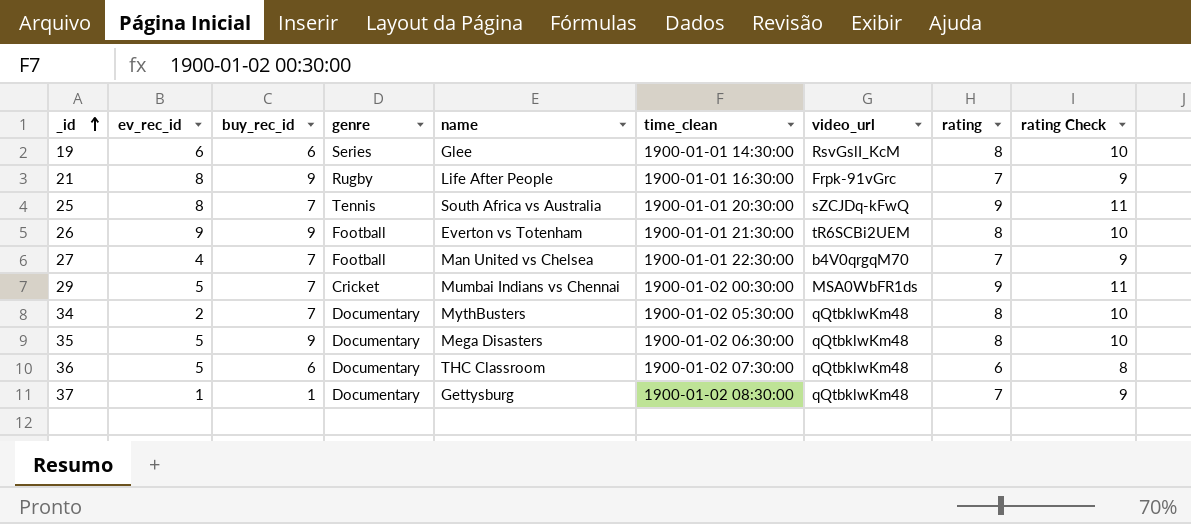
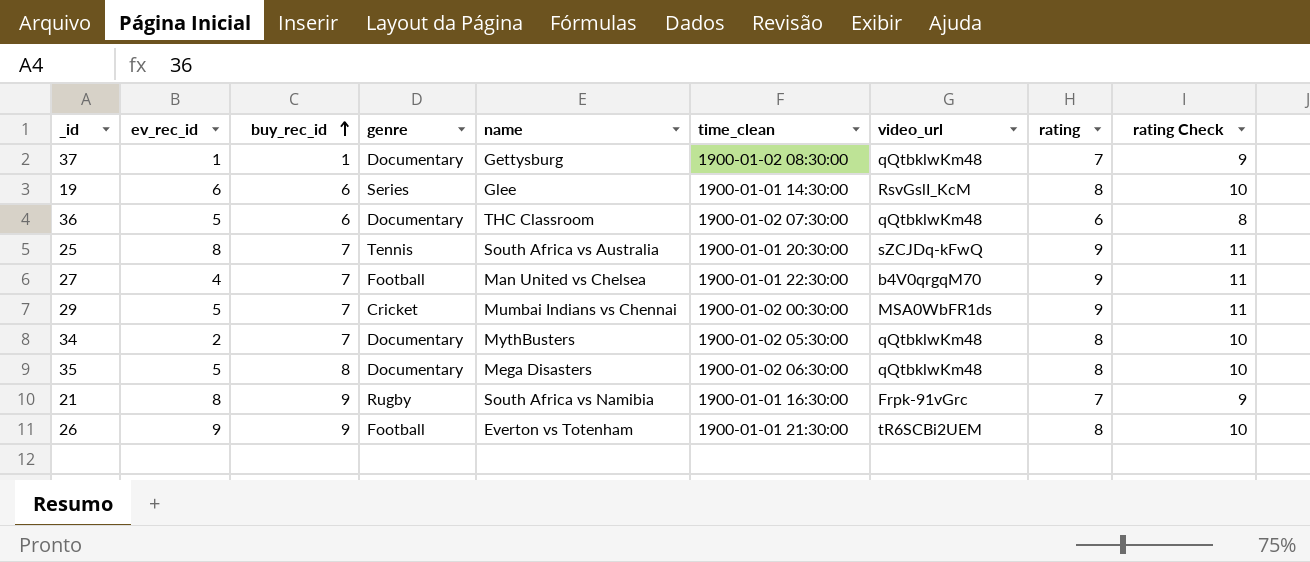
row order: _id ascending -> buy_rec_id ascending
27 | rating: 7 -> 9
27 | rating Check: 9 -> 11
35 | buy_rec_id: 9 -> 8
21 | name: Life After People -> South Africa vs Namibia

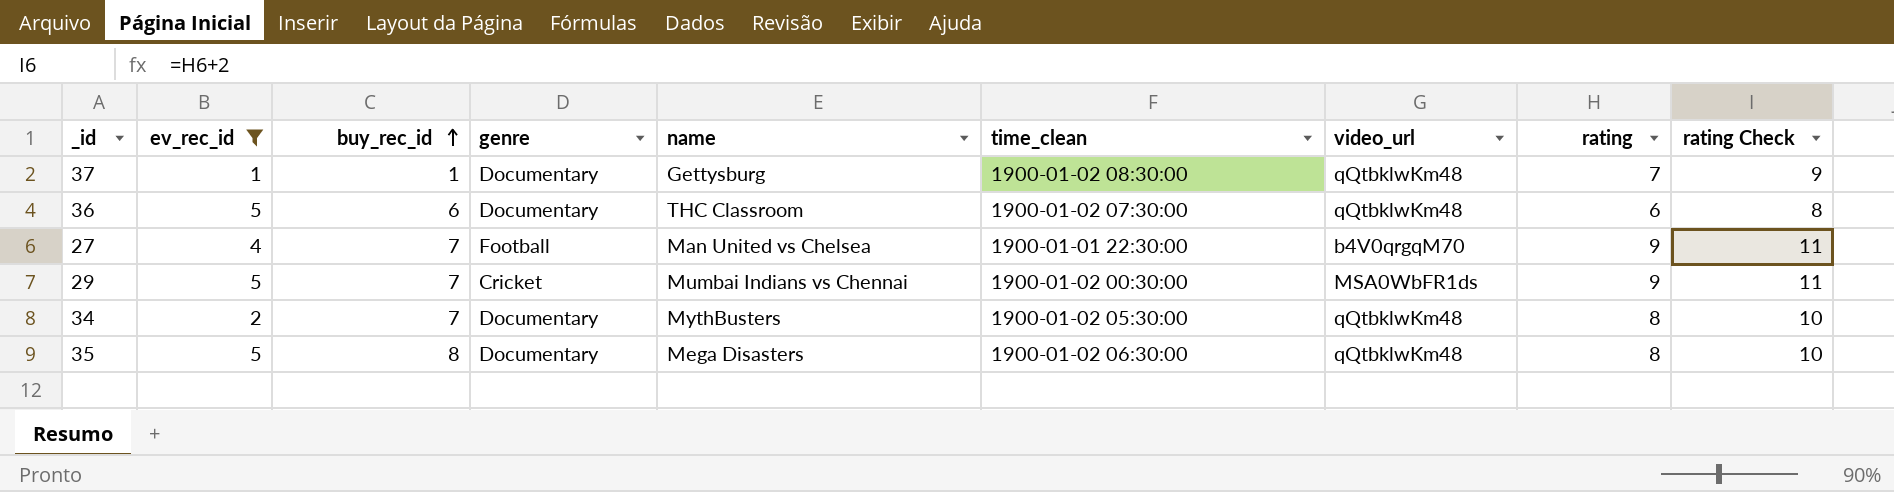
filter: none -> ev_rec_id <= 5

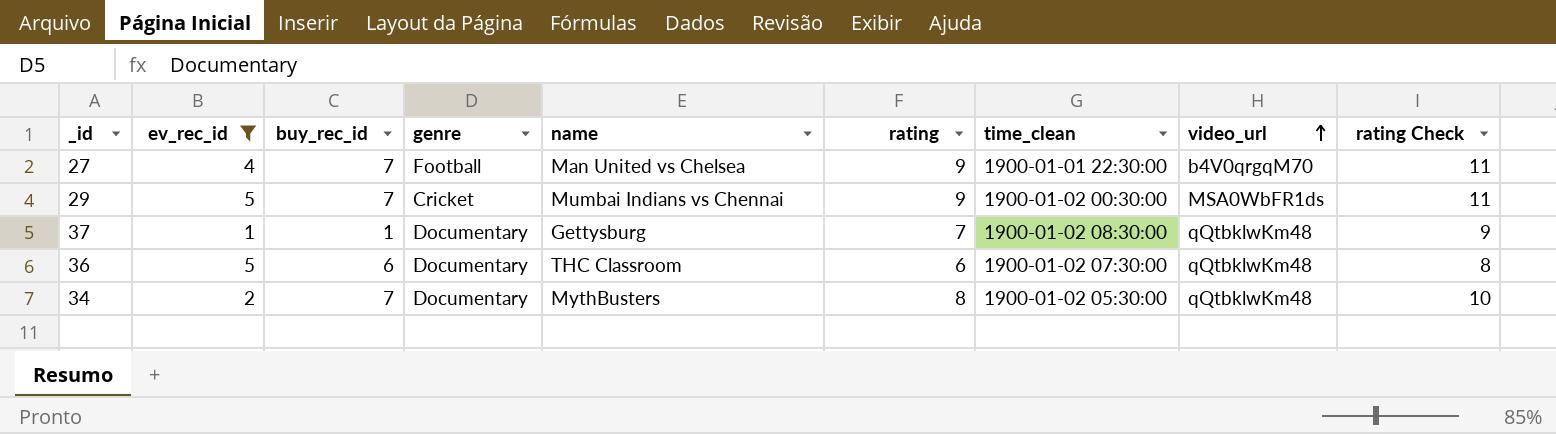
row order: buy_rec_id ascending -> video_url ascending
column rating | position: 8 -> 6
row 35: 5 | 8 | Documentary | Mega Disasters | 1900-01-02 06:30:00 | qQtbklwKm48 | 8 | 10 -> none

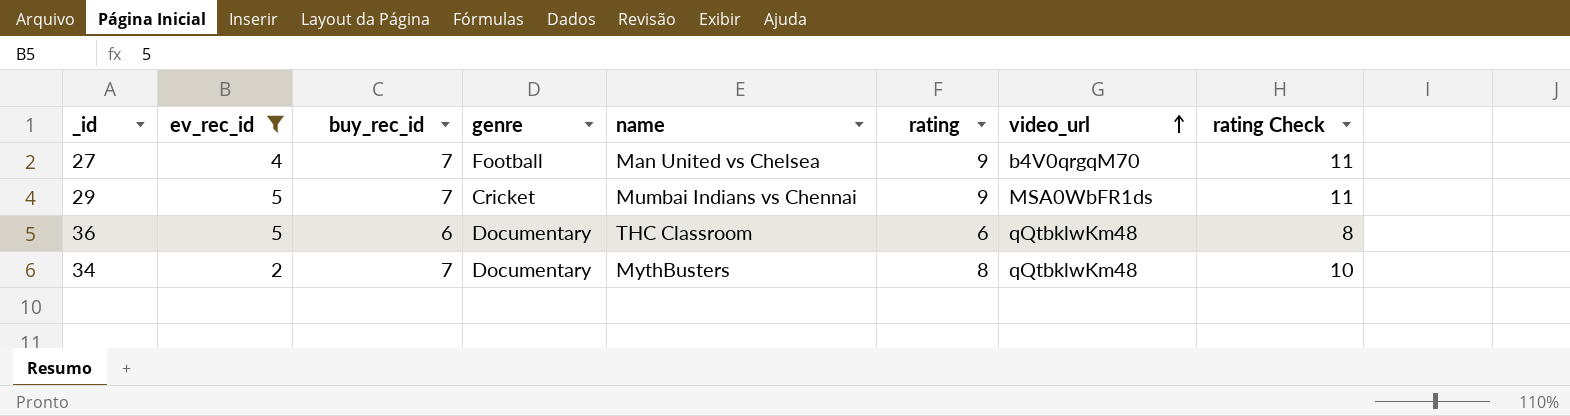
column time_clean | position: 7 -> none
row 37: 1 | 1 | Documentary | Gettysburg | 7 | 1900-01-02 08:30:00 | qQtbklwKm48 | 9 -> none

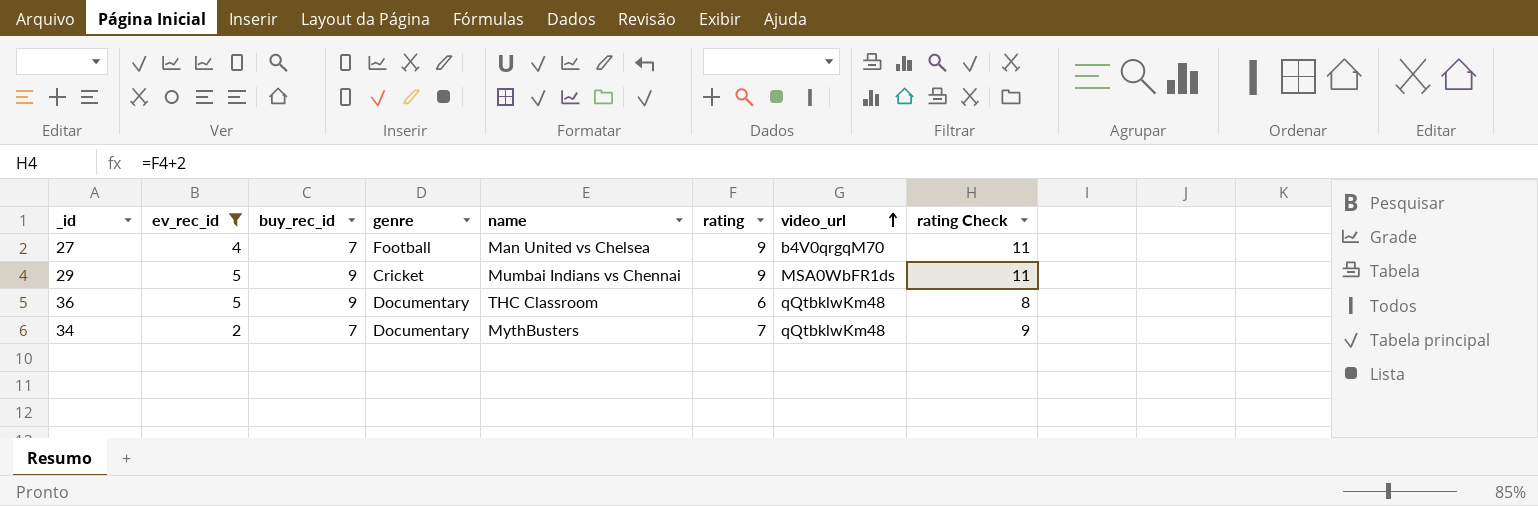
29 | buy_rec_id: 7 -> 9
36 | buy_rec_id: 6 -> 9
34 | rating: 8 -> 7
34 | rating Check: 10 -> 9

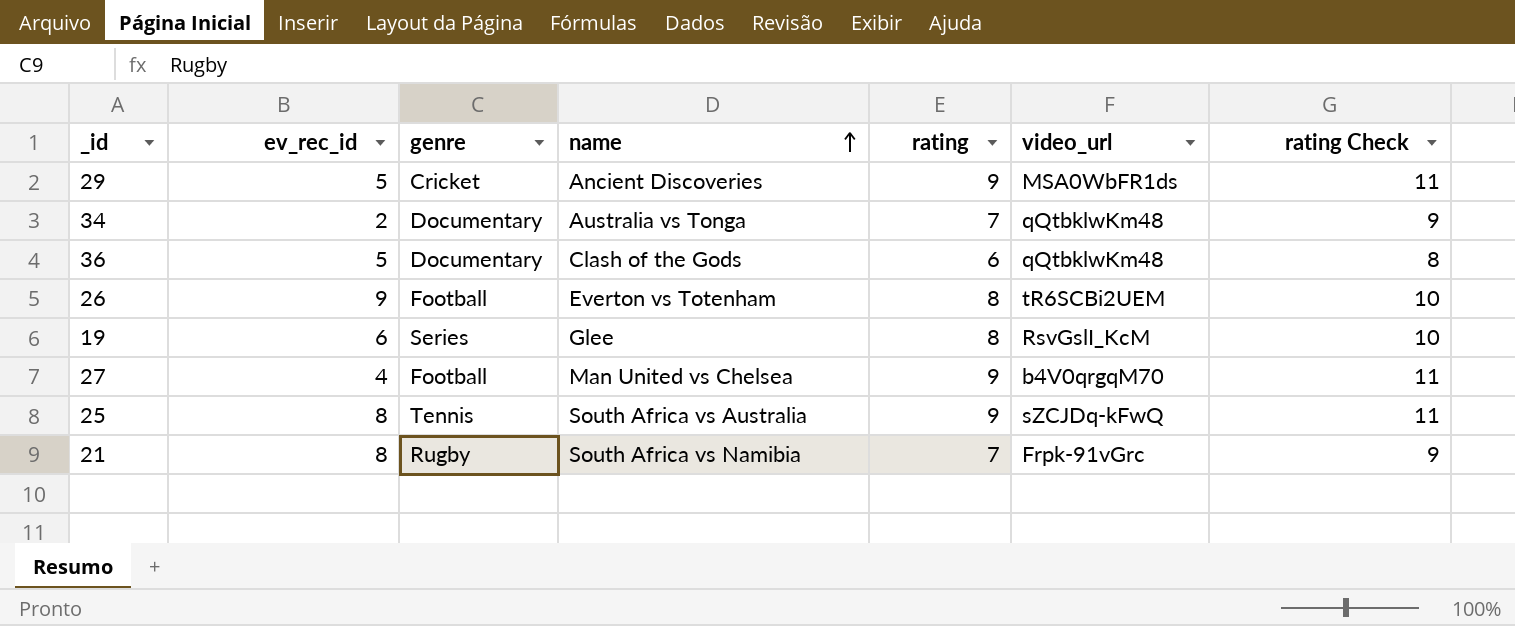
filter: ev_rec_id <= 5 -> none
row order: video_url ascending -> name ascending
column buy_rec_id | position: 3 -> none
29 | name: Mumbai Indians vs Chennai -> Ancient Discoveries
34 | name: MythBusters -> Australia vs Tonga
36 | name: THC Classroom -> Clash of the Gods

